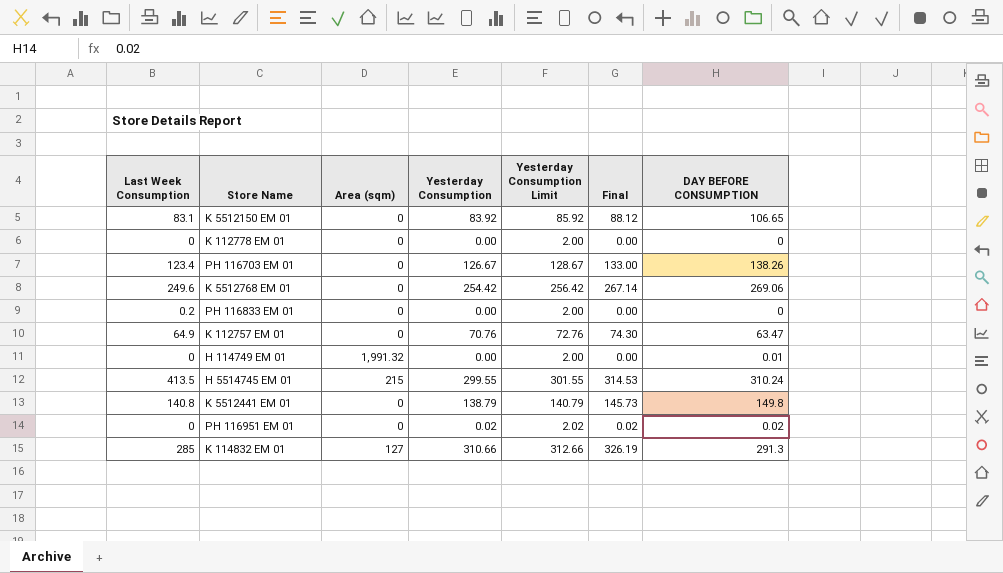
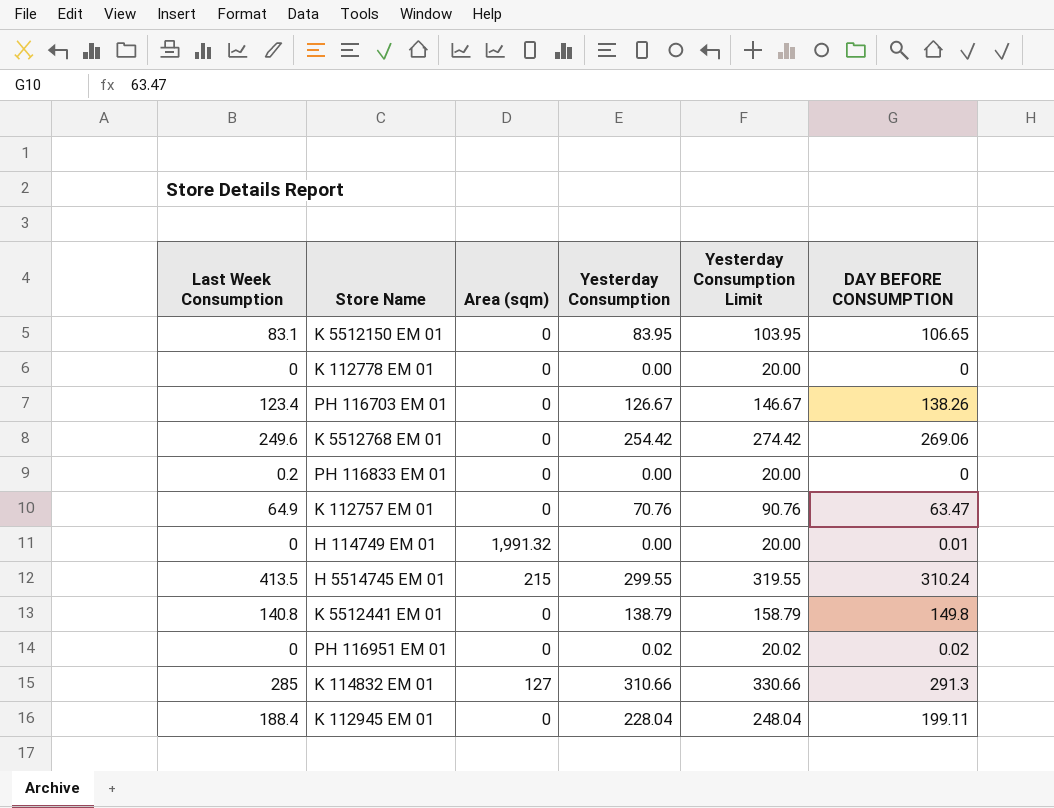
column Final | formula: [Yesterday Consumption] * 1.05 -> none
column Yesterday Consumption Limit | formula: [Yesterday Consumption] + 2 -> [Yesterday Consumption] + 20
K 5512150 EM 01 | Yesterday Consumption: 83.92 -> 83.95
row K 112945 EM 01: none -> 188.4 | 0 | 228.04 | 248.04 | 199.11

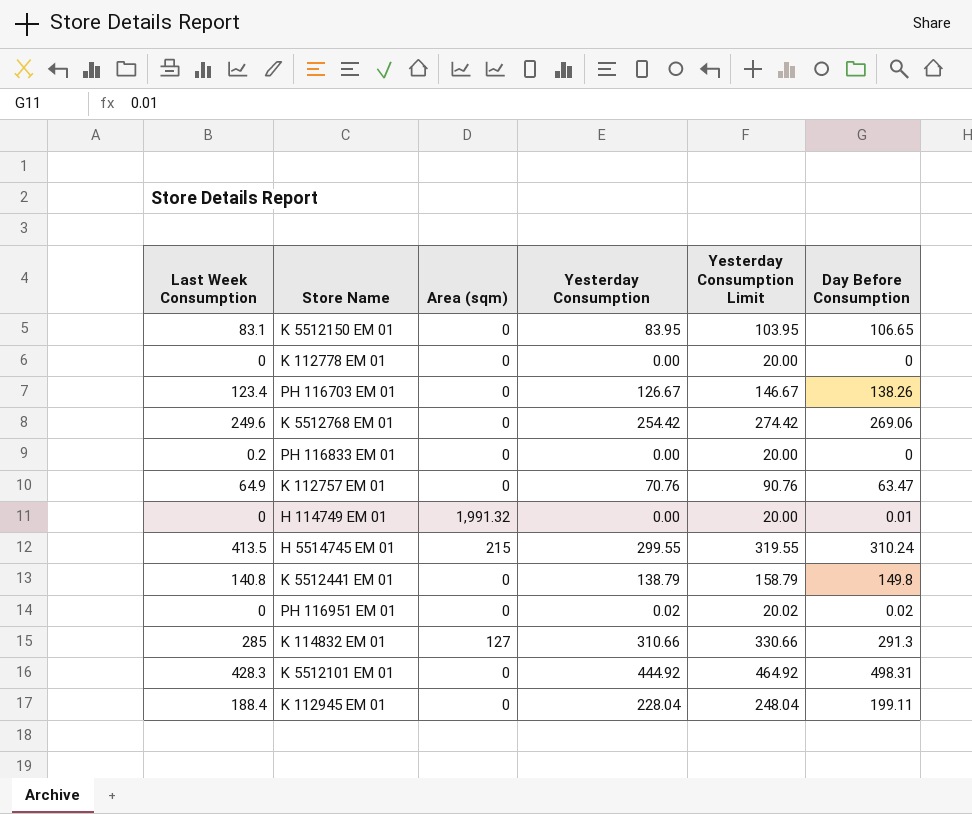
column name: DAY BEFORE CONSUMPTION -> Day Before Consumption
row K 5512101 EM 01: none -> 428.3 | 0 | 444.92 | 464.92 | 498.31

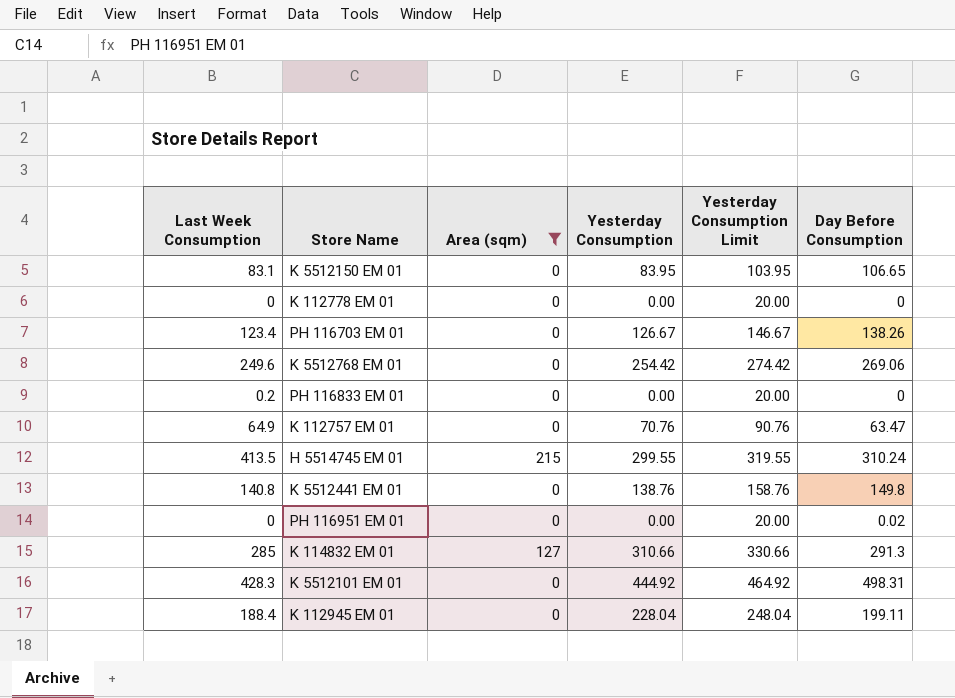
filter: none -> Area (sqm) != 1,991.32
K 5512441 EM 01 | Yesterday Consumption: 138.79 -> 138.76
K 5512441 EM 01 | Yesterday Consumption Limit: 158.79 -> 158.76
PH 116951 EM 01 | Yesterday Consumption: 0.02 -> 0.00
PH 116951 EM 01 | Yesterday Consumption Limit: 20.02 -> 20.00

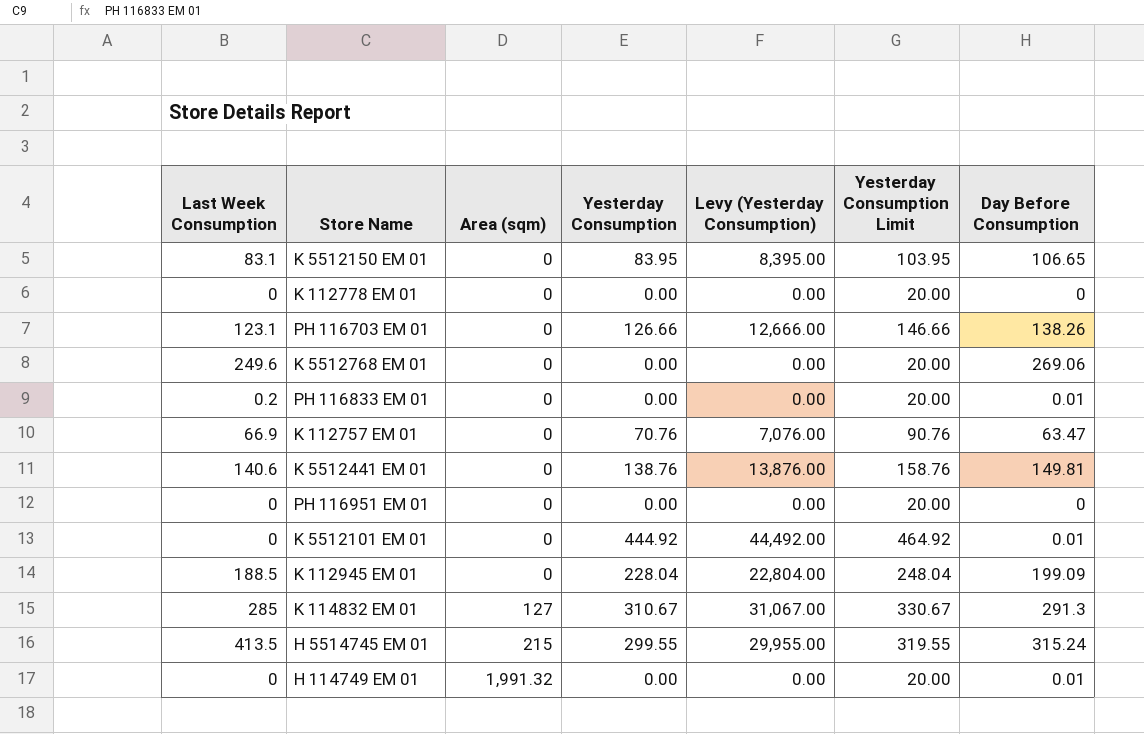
filter: Area (sqm) != 1,991.32 -> none
row order: none -> Area (sqm) ascending
column Levy (Yesterday Consumption) | formula: none -> [Yesterday Consumption] * 100
PH 116703 EM 01 | Last Week Consumption: 123.4 -> 123.1
PH 116703 EM 01 | Yesterday Consumption: 126.67 -> 126.66
PH 116703 EM 01 | Yesterday Consumption Limit: 146.67 -> 146.66
K 5512768 EM 01 | Yesterday Consumption: 254.42 -> 0.00
K 5512768 EM 01 | Yesterday Consumption Limit: 274.42 -> 20.00
PH 116833 EM 01 | Day Before Consumption: 0 -> 0.01
K 112757 EM 01 | Last Week Consumption: 64.9 -> 66.9
K 5512441 EM 01 | Last Week Consumption: 140.8 -> 140.6
K 5512441 EM 01 | Day Before Consumption: 149.8 -> 149.81
PH 116951 EM 01 | Day Before Consumption: 0.02 -> 0
K 5512101 EM 01 | Last Week Consumption: 428.3 -> 0
K 5512101 EM 01 | Day Before Consumption: 498.31 -> 0.01
K 112945 EM 01 | Last Week Consumption: 188.4 -> 188.5
K 112945 EM 01 | Day Before Consumption: 199.11 -> 199.09
K 114832 EM 01 | Yesterday Consumption: 310.66 -> 310.67
K 114832 EM 01 | Yesterday Consumption Limit: 330.66 -> 330.67
H 5514745 EM 01 | Day Before Consumption: 310.24 -> 315.24

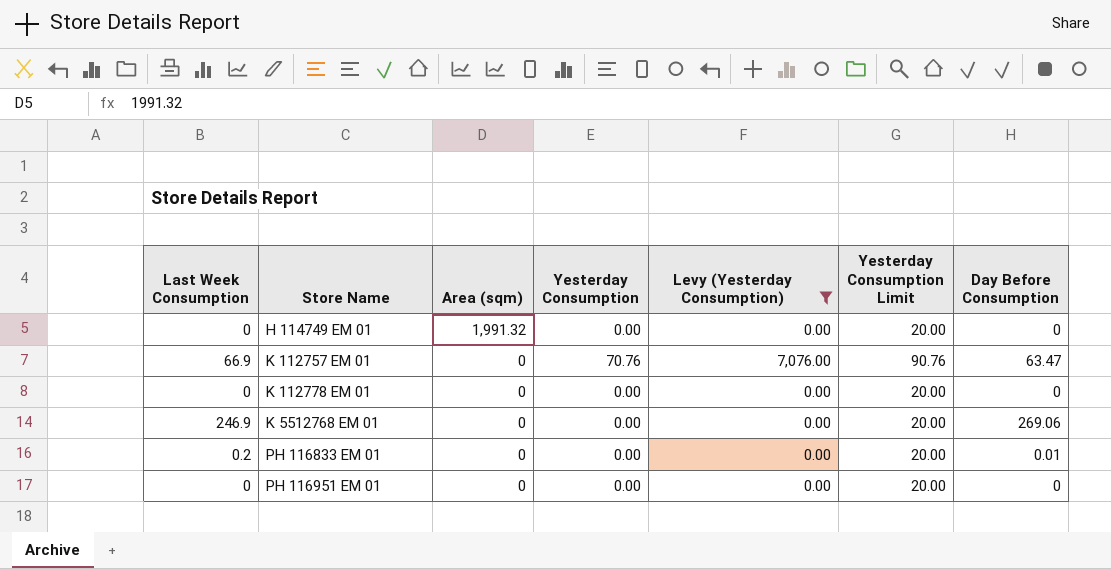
filter: none -> Levy (Yesterday Consumption) <= 7,076.00
row order: Area (sqm) ascending -> Store Name ascending
H 114749 EM 01 | Day Before Consumption: 0.01 -> 0
K 5512768 EM 01 | Last Week Consumption: 249.6 -> 246.9

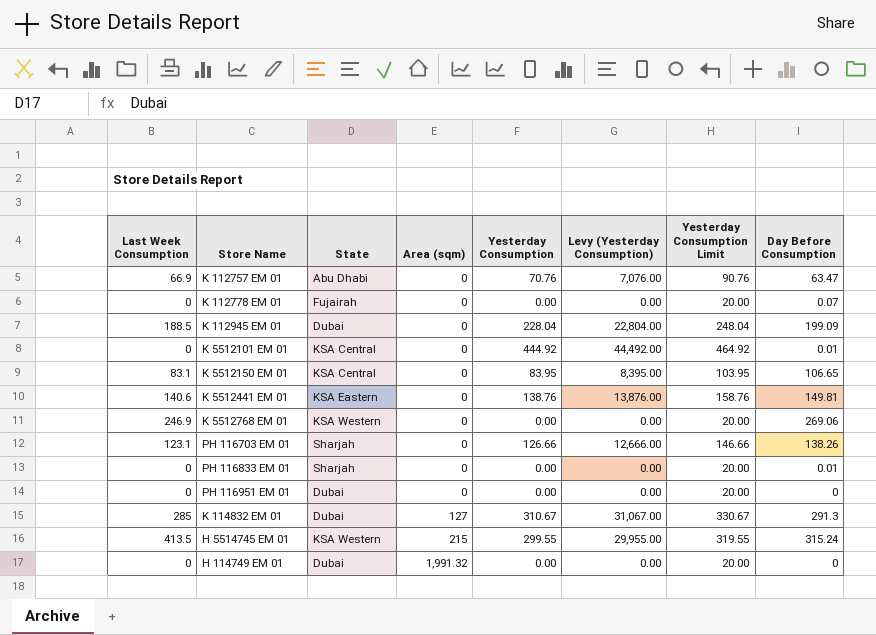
filter: Levy (Yesterday Consumption) <= 7,076.00 -> none
row order: Store Name ascending -> Area (sqm) ascending
column State | position: none -> 3
K 112778 EM 01 | Day Before Consumption: 0 -> 0.07
PH 116833 EM 01 | Last Week Consumption: 0.2 -> 0

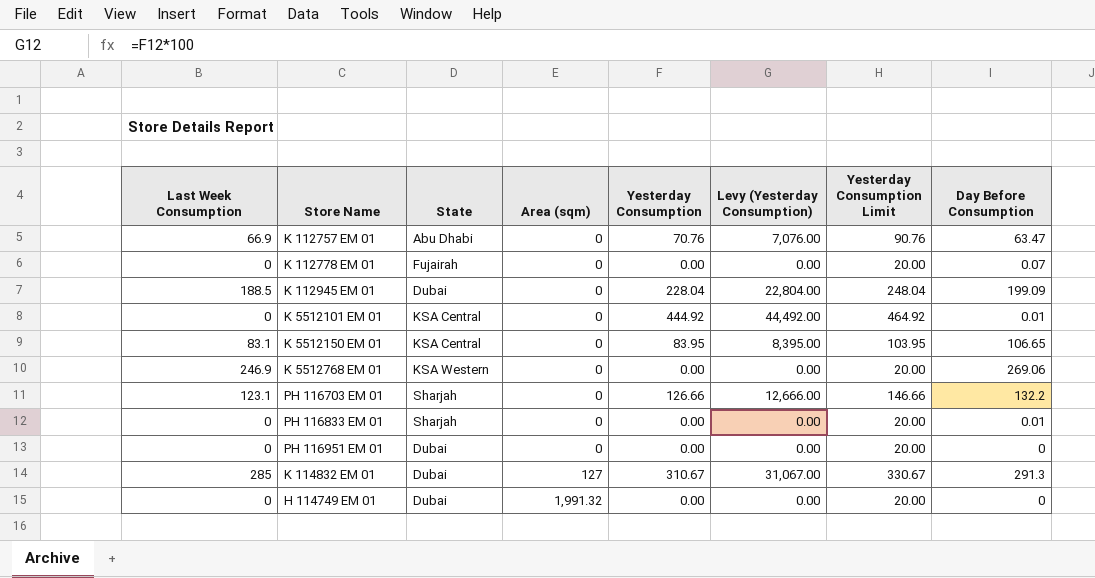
row K 5512441 EM 01: 140.6 | KSA Eastern | 0 | 138.76 | 13,876.00 | 158.76 | 149.81 -> none
row H 5514745 EM 01: 413.5 | KSA Western | 215 | 299.55 | 29,955.00 | 319.55 | 315.24 -> none
PH 116703 EM 01 | Day Before Consumption: 138.26 -> 132.2

